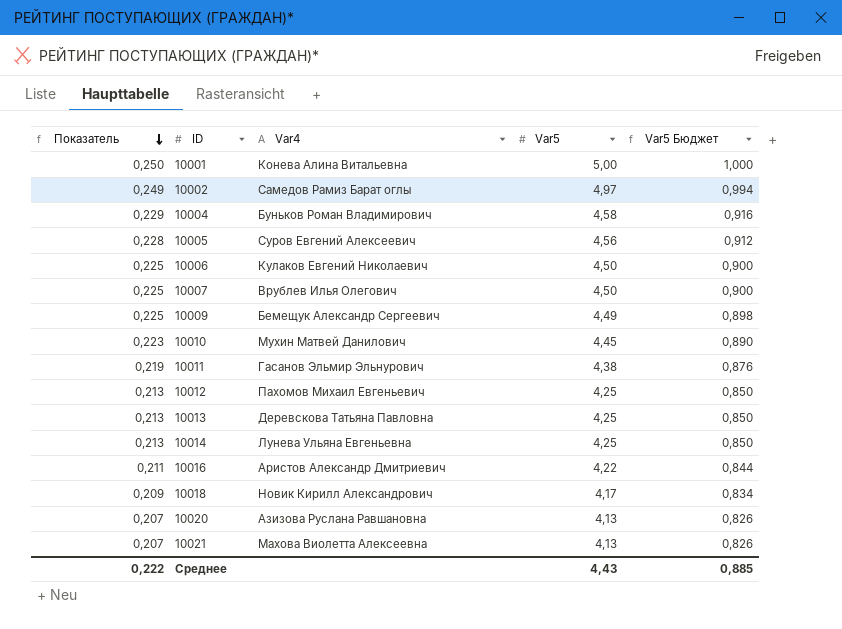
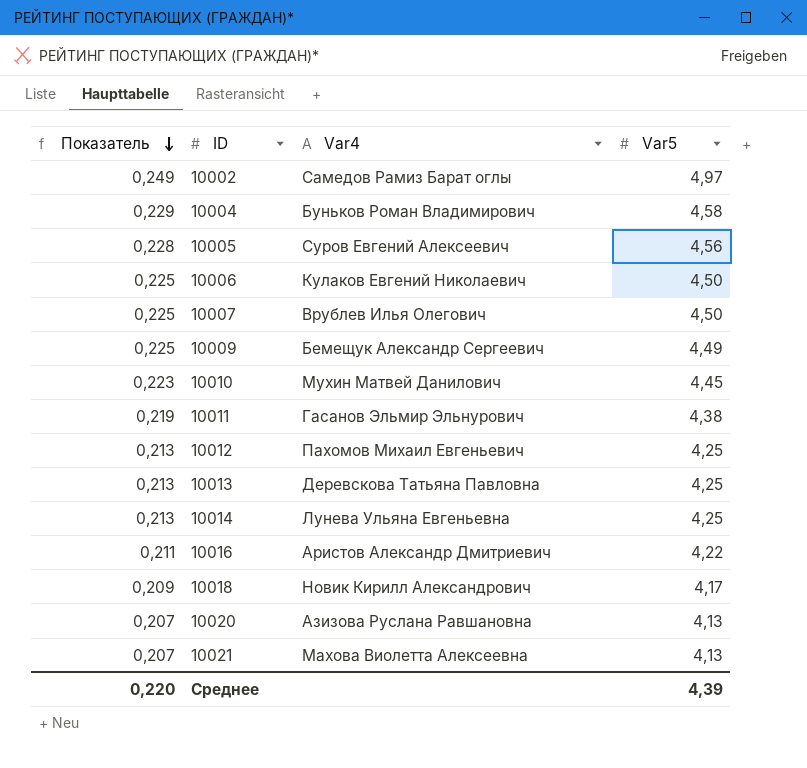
column Var5 Бюджет | formula: [Var5] * 0,2 -> none
row 10001: 0,250 | Конева Алина Витальевна | 5,00 | 1,000 -> none
Среднее | Показатель: 0,222 -> 0,220
Среднее | Var5: 4,43 -> 4,39

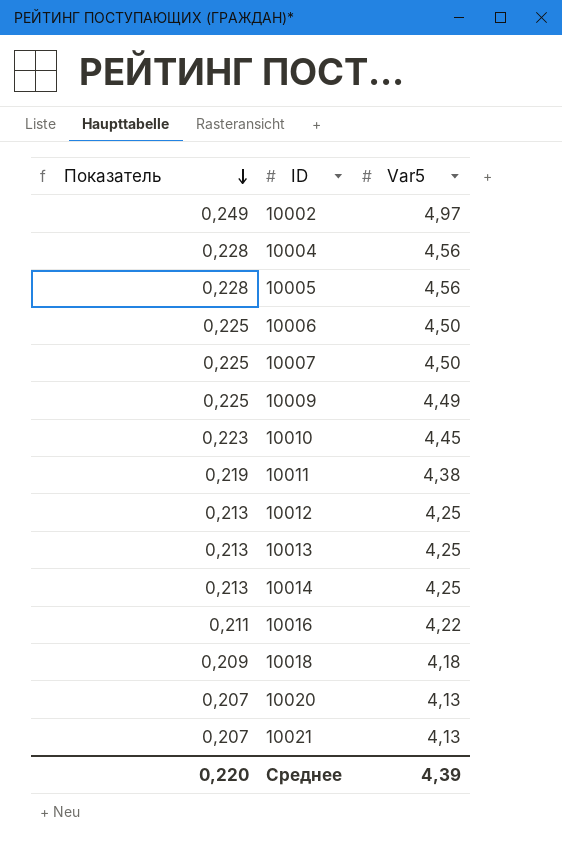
column Var4 | position: 3 -> none
10004 | Показатель: 0,229 -> 0,228
10004 | Var5: 4,58 -> 4,56
10018 | Var5: 4,17 -> 4,18

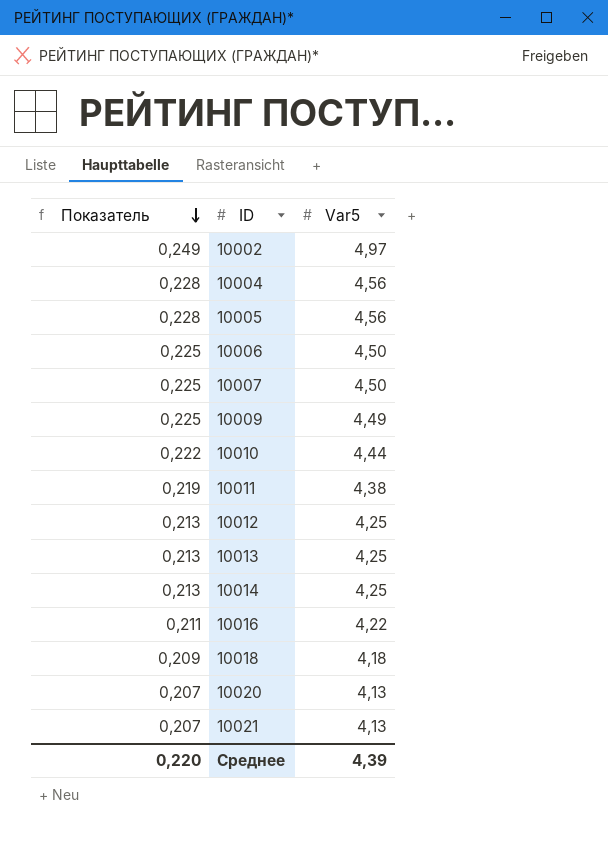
10010 | Показатель: 0,223 -> 0,222
10010 | Var5: 4,45 -> 4,44

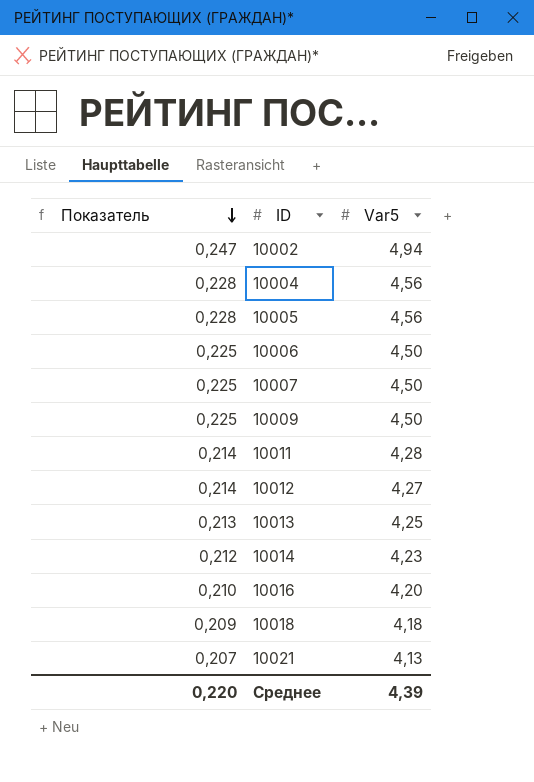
row 10010: 0,222 | 4,44 -> none
row 10020: 0,207 | 4,13 -> none
10002 | Показатель: 0,249 -> 0,247
10002 | Var5: 4,97 -> 4,94
10009 | Var5: 4,49 -> 4,50
10011 | Показатель: 0,219 -> 0,214
10011 | Var5: 4,38 -> 4,28
10012 | Показатель: 0,213 -> 0,214
10012 | Var5: 4,25 -> 4,27
10014 | Показатель: 0,213 -> 0,212
10014 | Var5: 4,25 -> 4,23
10016 | Показатель: 0,211 -> 0,210
10016 | Var5: 4,22 -> 4,20

